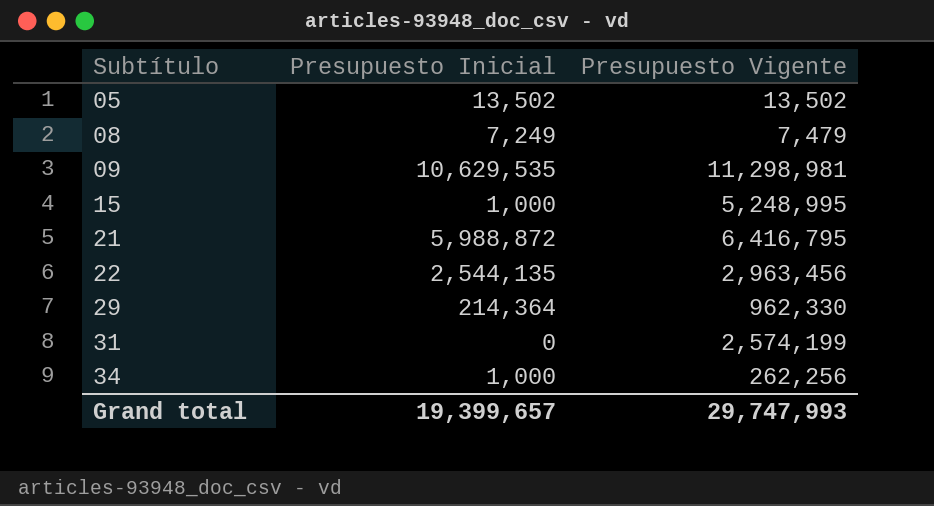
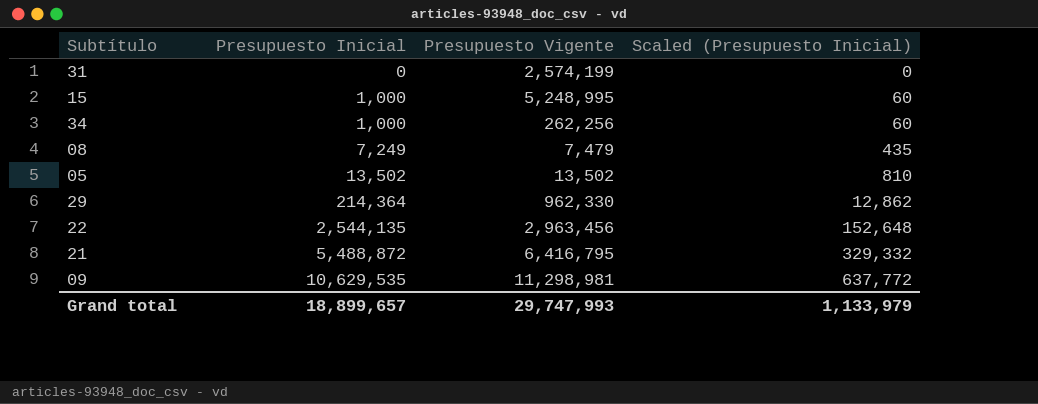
row order: Subtítulo ascending -> Presupuesto Inicial ascending
column Scaled (Presupuesto Inicial) | formula: none -> [Presupuesto Inicial] * 0.06
21 | Presupuesto Inicial: 5,988,872 -> 5,488,872
Grand total | Presupuesto Inicial: 19,399,657 -> 18,899,657

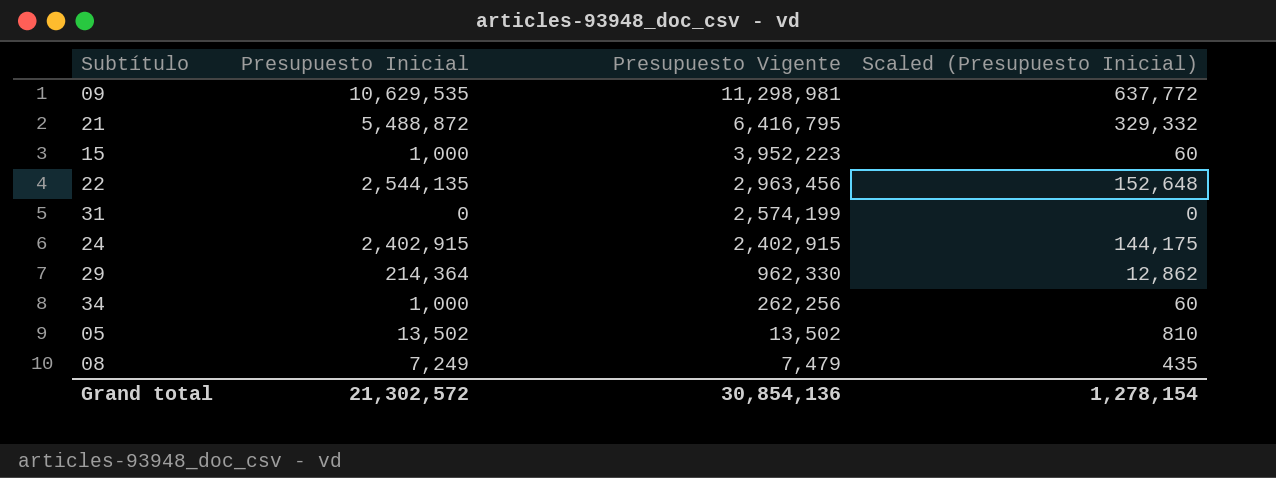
row order: Presupuesto Inicial ascending -> Presupuesto Vigente descending
15 | Presupuesto Vigente: 5,248,995 -> 3,952,223
row 24: none -> 2,402,915 | 2,402,915 | 144,175
Grand total | Presupuesto Inicial: 18,899,657 -> 21,302,572
Grand total | Presupuesto Vigente: 29,747,993 -> 30,854,136
Grand total | Scaled (Presupuesto Inicial): 1,133,979 -> 1,278,154

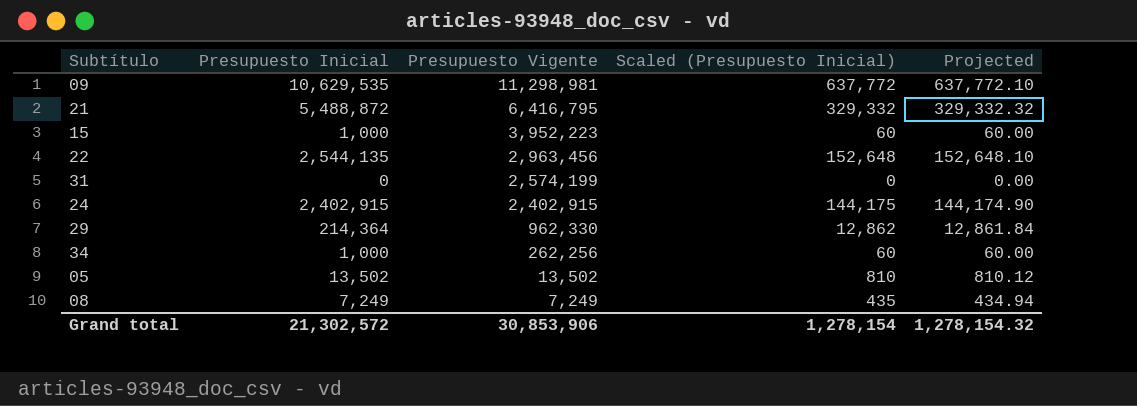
column Projected | formula: none -> [Presupuesto Inicial] * 0.06
08 | Presupuesto Vigente: 7,479 -> 7,249
Grand total | Presupuesto Vigente: 30,854,136 -> 30,853,906

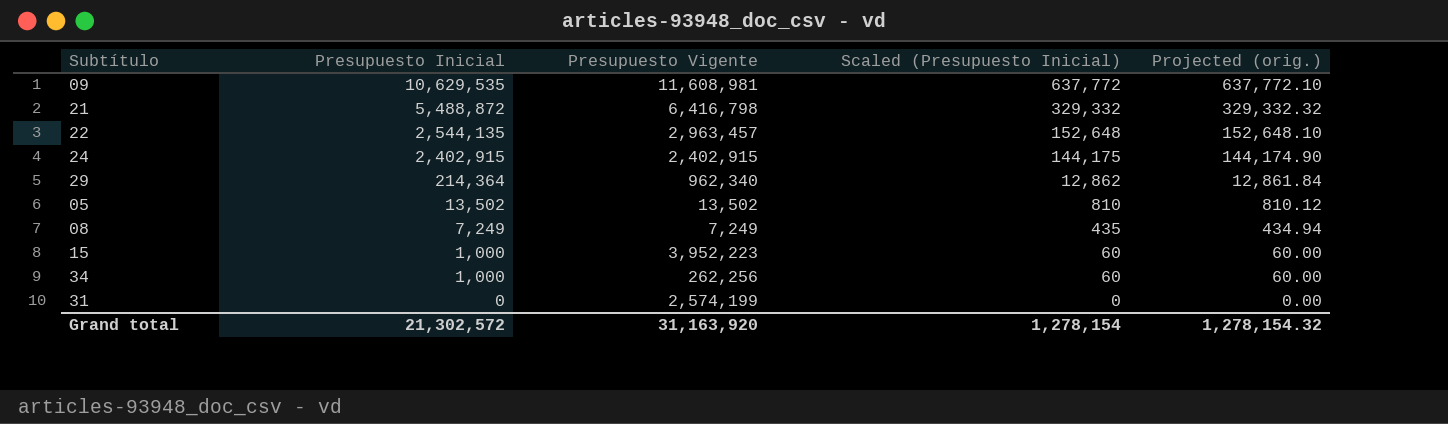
row order: Presupuesto Vigente descending -> Presupuesto Inicial descending
column name: Projected -> Projected (orig.)
09 | Presupuesto Vigente: 11,298,981 -> 11,608,981
21 | Presupuesto Vigente: 6,416,795 -> 6,416,798
22 | Presupuesto Vigente: 2,963,456 -> 2,963,457
29 | Presupuesto Vigente: 962,330 -> 962,340
Grand total | Presupuesto Vigente: 30,853,906 -> 31,163,920

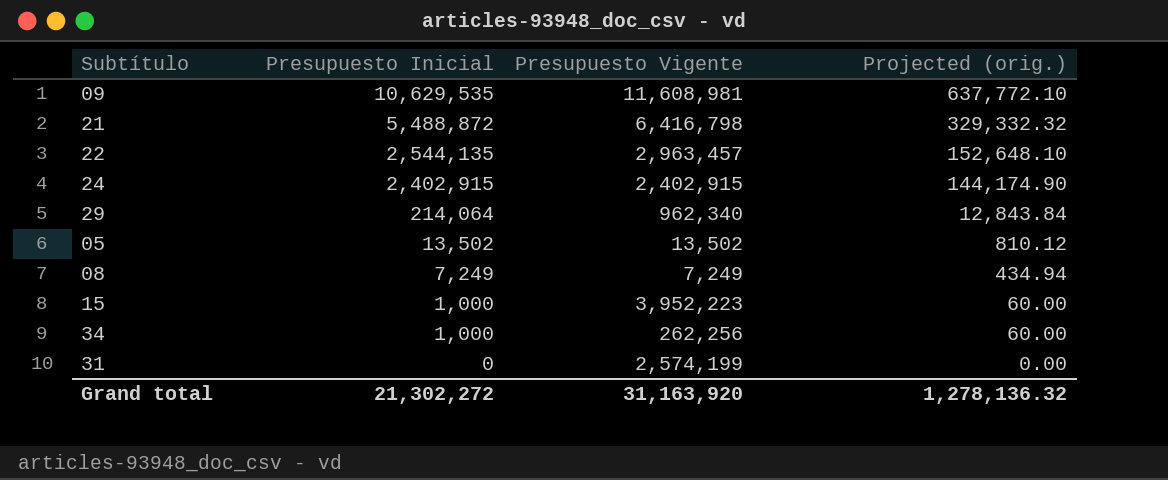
column Scaled (Presupuesto Inicial) | formula: [Presupuesto Inicial] * 0.06 -> none
29 | Presupuesto Inicial: 214,364 -> 214,064
29 | Projected (orig.): 12,861.84 -> 12,843.84
Grand total | Presupuesto Inicial: 21,302,572 -> 21,302,272
Grand total | Projected (orig.): 1,278,154.32 -> 1,278,136.32

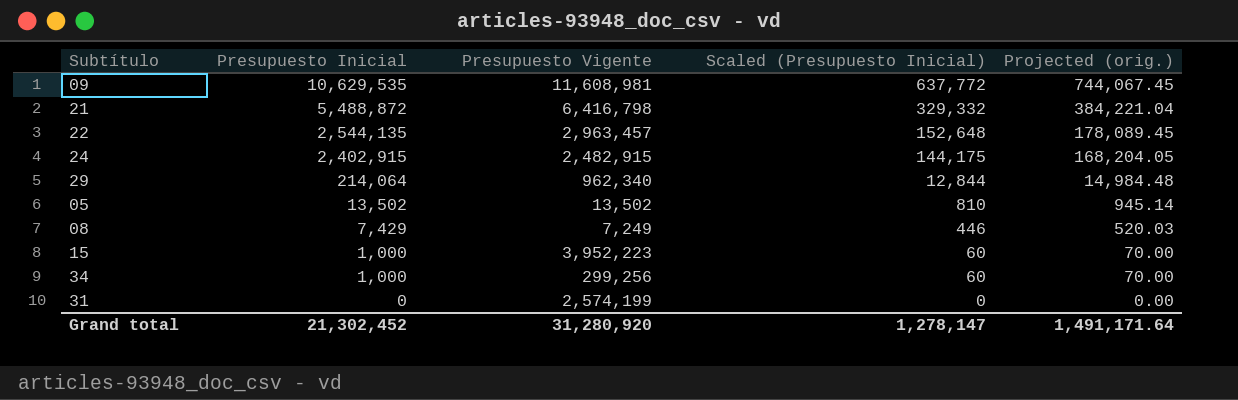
column Scaled (Presupuesto Inicial) | formula: none -> [Presupuesto Inicial] * 0.06
column Projected (orig.) | formula: [Presupuesto Inicial] * 0.06 -> [Presupuesto Inicial] * 0.07
24 | Presupuesto Vigente: 2,402,915 -> 2,482,915
08 | Presupuesto Inicial: 7,249 -> 7,429
34 | Presupuesto Vigente: 262,256 -> 299,256
Grand total | Presupuesto Inicial: 21,302,272 -> 21,302,452
Grand total | Presupuesto Vigente: 31,163,920 -> 31,280,920
Grand total | Projected (orig.): 1,278,136.32 -> 1,491,171.64

